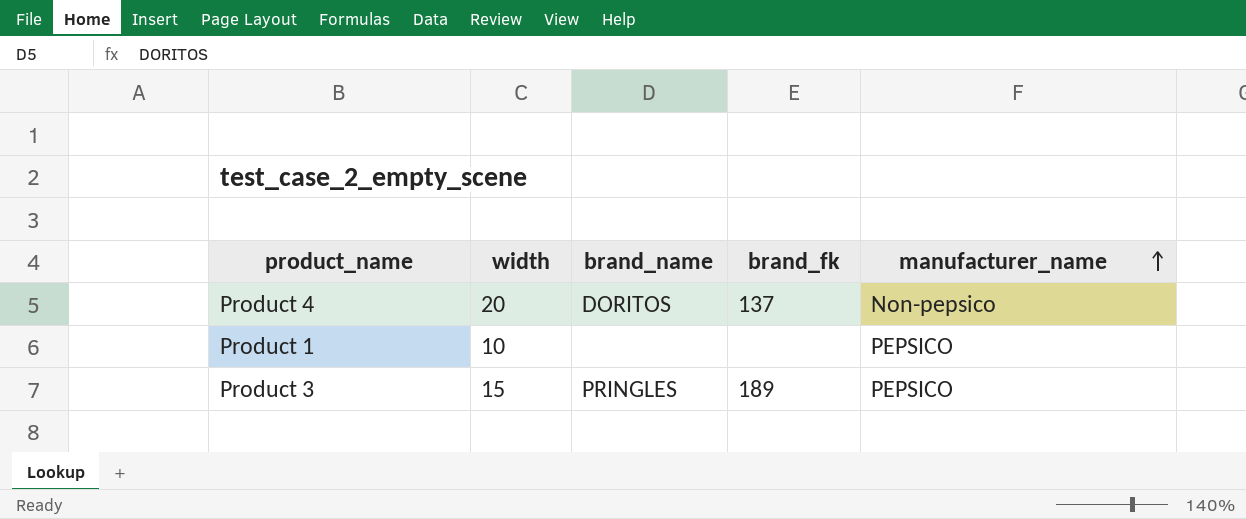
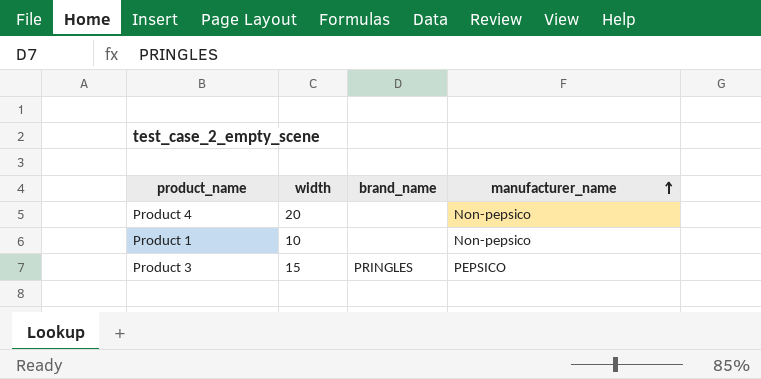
column brand_fk | position: 4 -> none
Product 4 | brand_name: DORITOS -> none
Product 1 | manufacturer_name: PEPSICO -> Non-pepsico

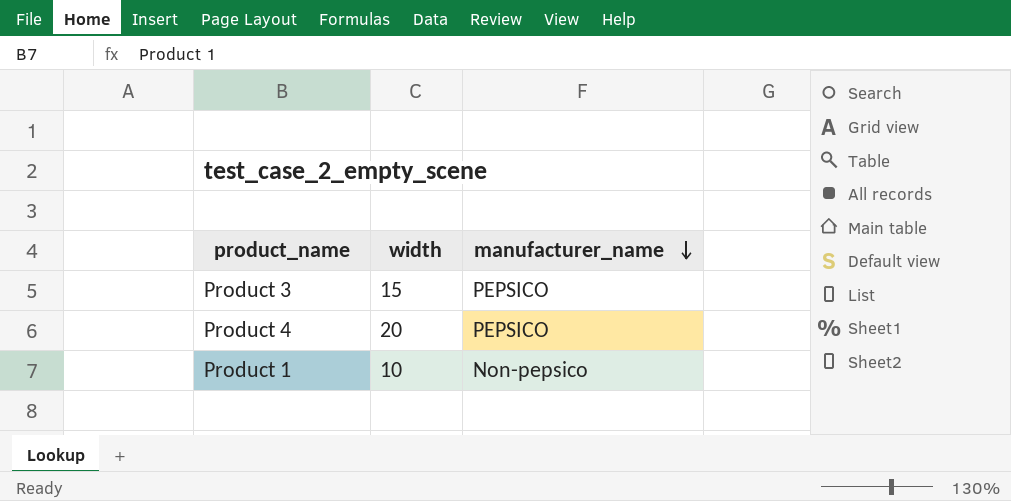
row order: manufacturer_name ascending -> manufacturer_name descending
column brand_name | position: 3 -> none
Product 4 | manufacturer_name: Non-pepsico -> PEPSICO

